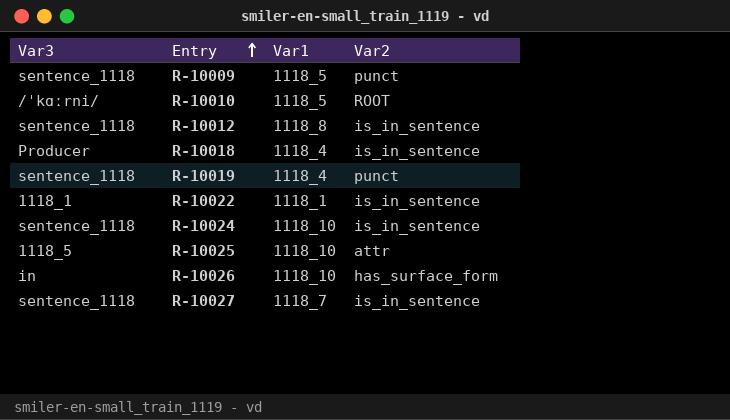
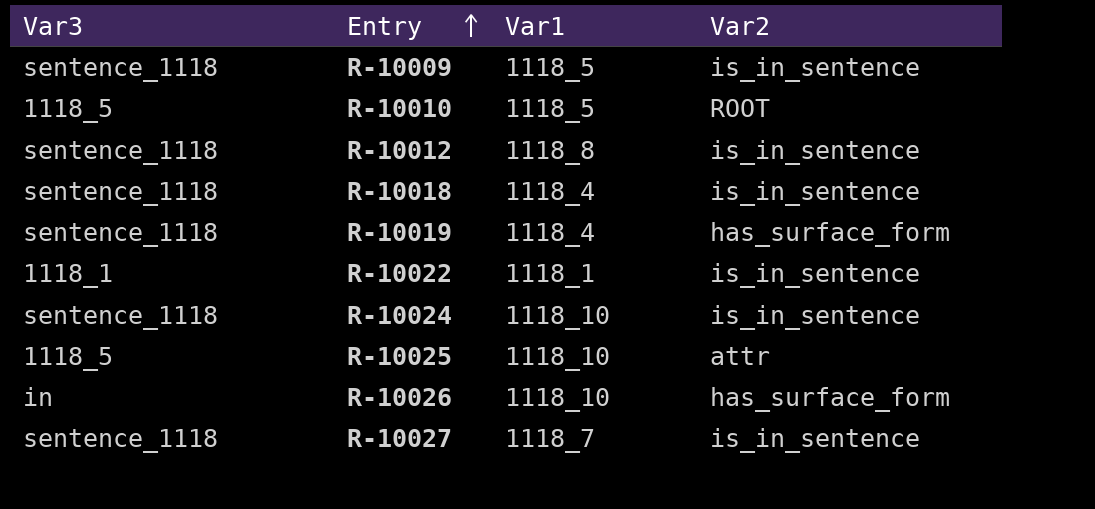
R-10009 | Var2: punct -> is_in_sentence
R-10010 | Var3: /ˈkɑːrni/ -> 1118_5
R-10018 | Var3: Producer -> sentence_1118
R-10019 | Var2: punct -> has_surface_form

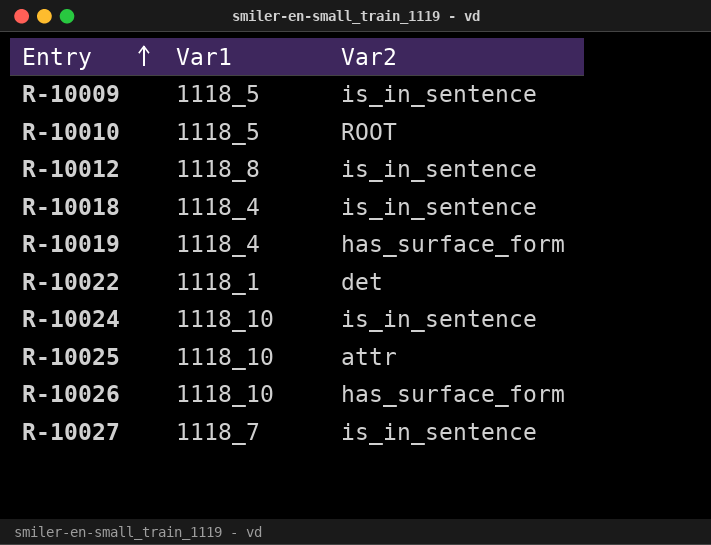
column Var3 | position: 1 -> none
R-10022 | Var2: is_in_sentence -> det

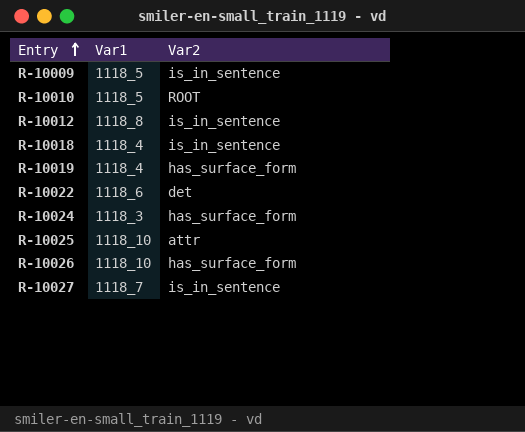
R-10022 | Var1: 1118_1 -> 1118_6
R-10024 | Var1: 1118_10 -> 1118_3
R-10024 | Var2: is_in_sentence -> has_surface_form

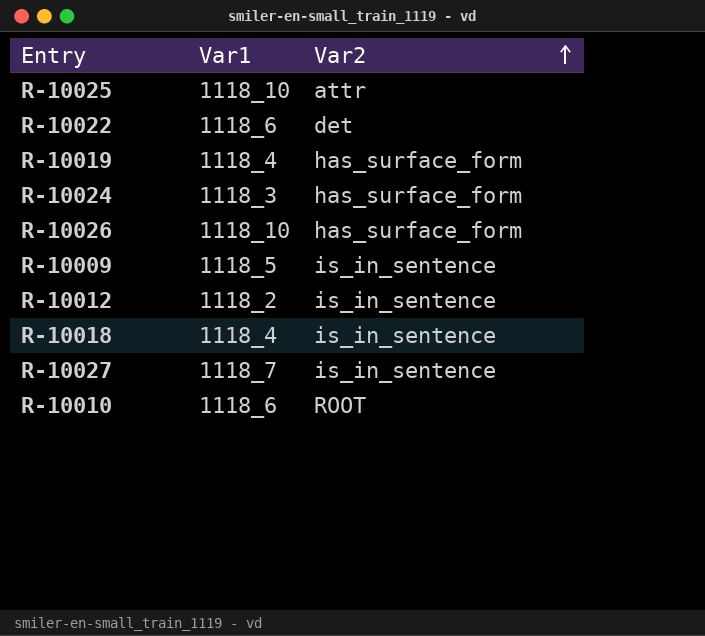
row order: Entry ascending -> Var2 ascending
R-10012 | Var1: 1118_8 -> 1118_2
R-10010 | Var1: 1118_5 -> 1118_6

